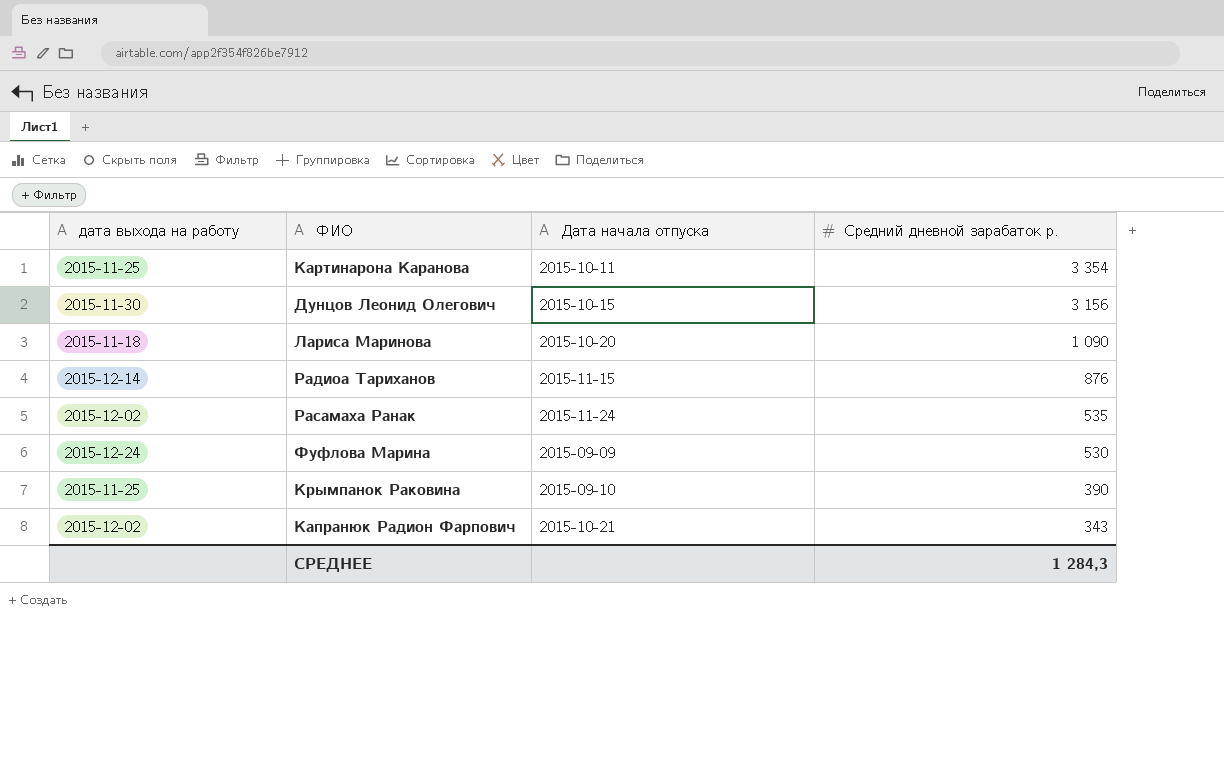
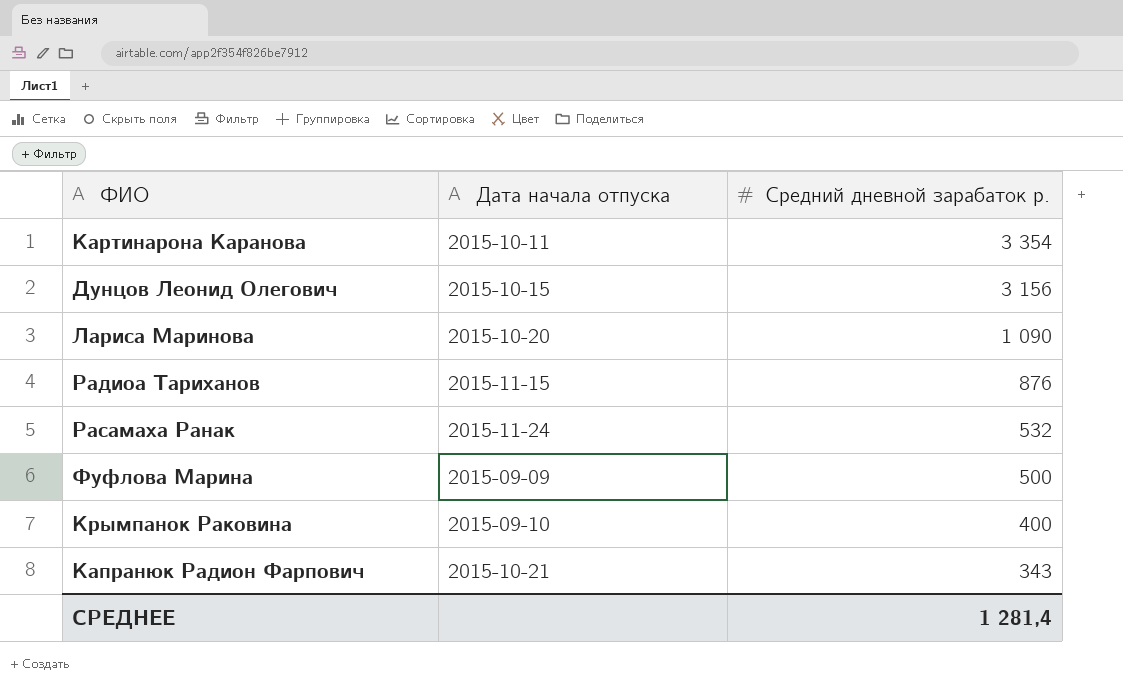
column дата выхода на работу | position: 1 -> none
Расамаха Ранак | Средний дневной зарабаток р.: 535 -> 532
Фуфлова Марина | Средний дневной зарабаток р.: 530 -> 500
Крымпанок Раковина | Средний дневной зарабаток р.: 390 -> 400
СРЕДНЕЕ | Средний дневной зарабаток р.: 1 284,3 -> 1 281,4

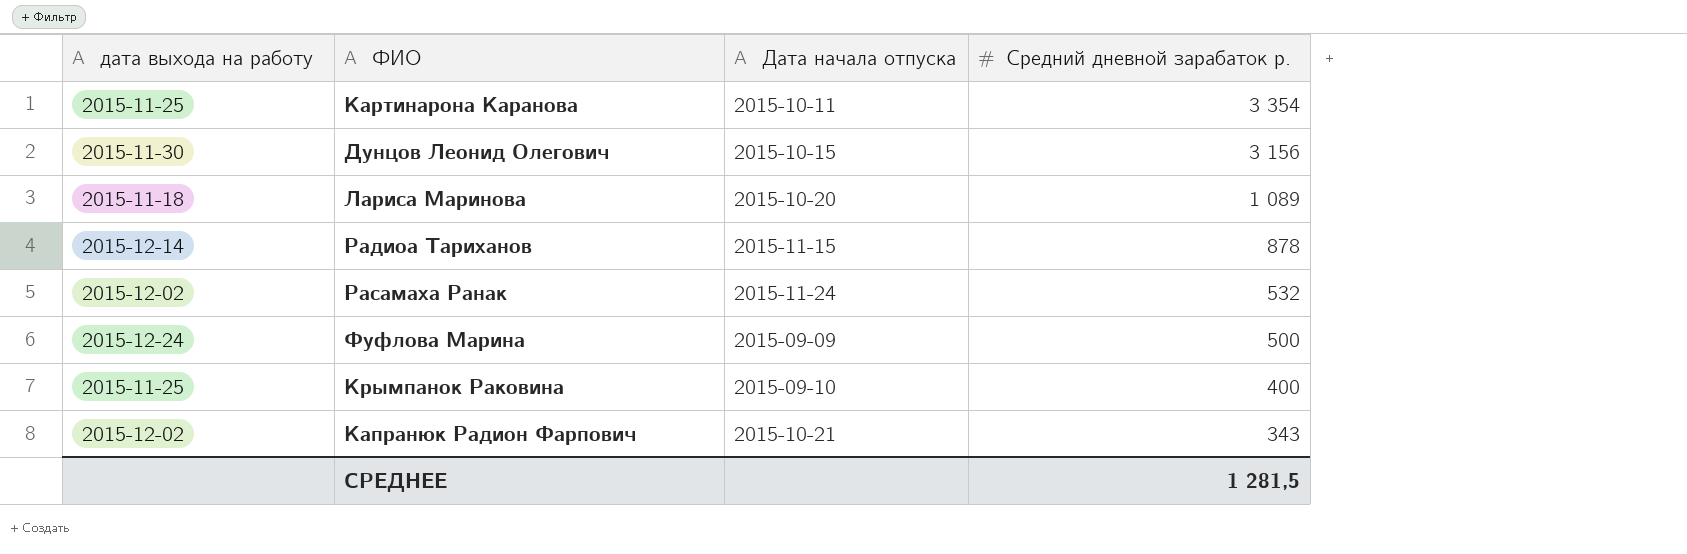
column дата выхода на работу | position: none -> 1
Лариса Маринова | Средний дневной зарабаток р.: 1 090 -> 1 089
Радиоа Тариханов | Средний дневной зарабаток р.: 876 -> 878
СРЕДНЕЕ | Средний дневной зарабаток р.: 1 281,4 -> 1 281,5

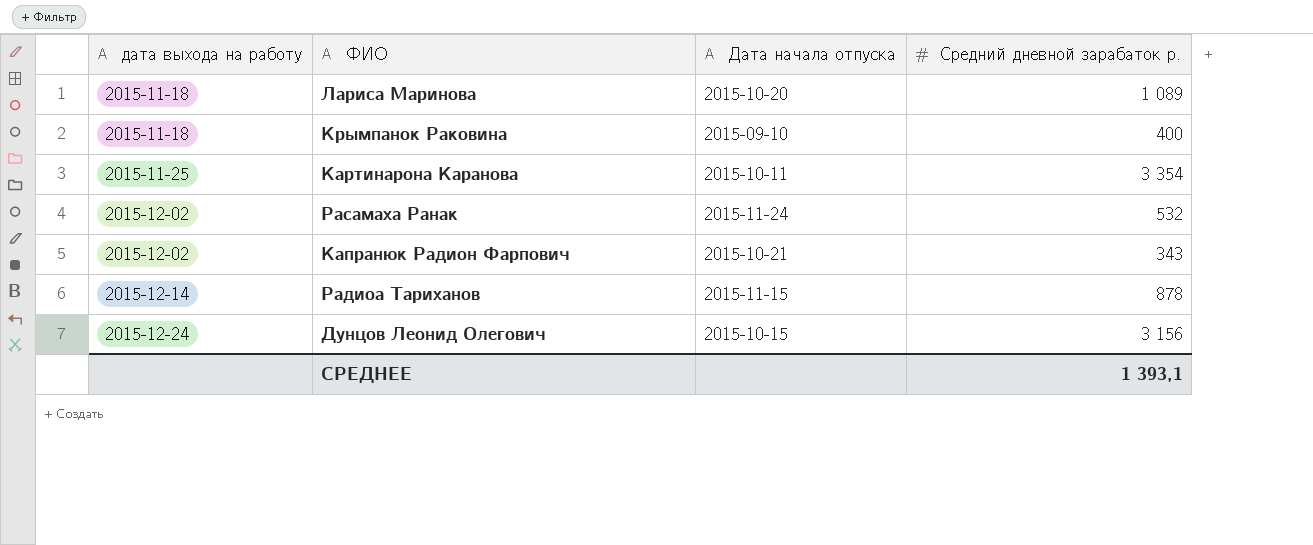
row order: Средний дневной зарабаток р. descending -> дата выхода на работу ascending
row Фуфлова Марина: 2015-12-24 | 2015-09-09 | 500 -> none
Крымпанок Раковина | дата выхода на работу: 2015-11-25 -> 2015-11-18
Дунцов Леонид Олегович | дата выхода на работу: 2015-11-30 -> 2015-12-24
СРЕДНЕЕ | Средний дневной зарабаток р.: 1 281,5 -> 1 393,1

